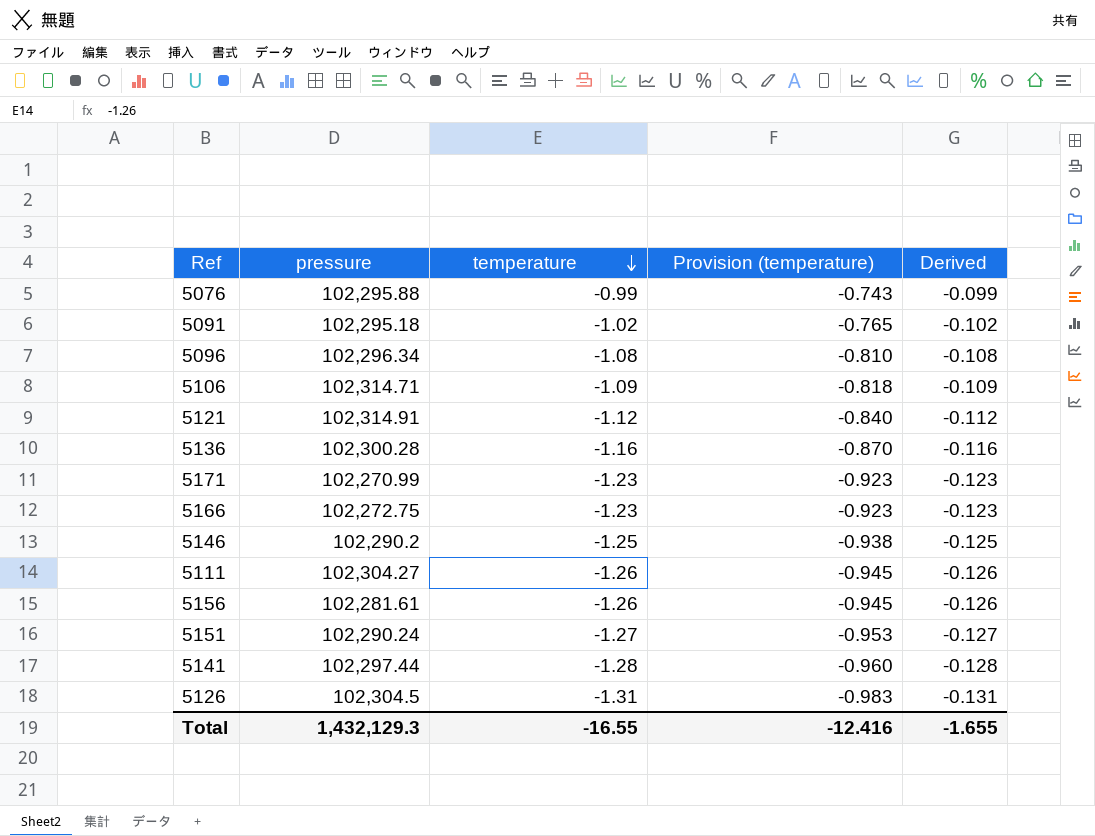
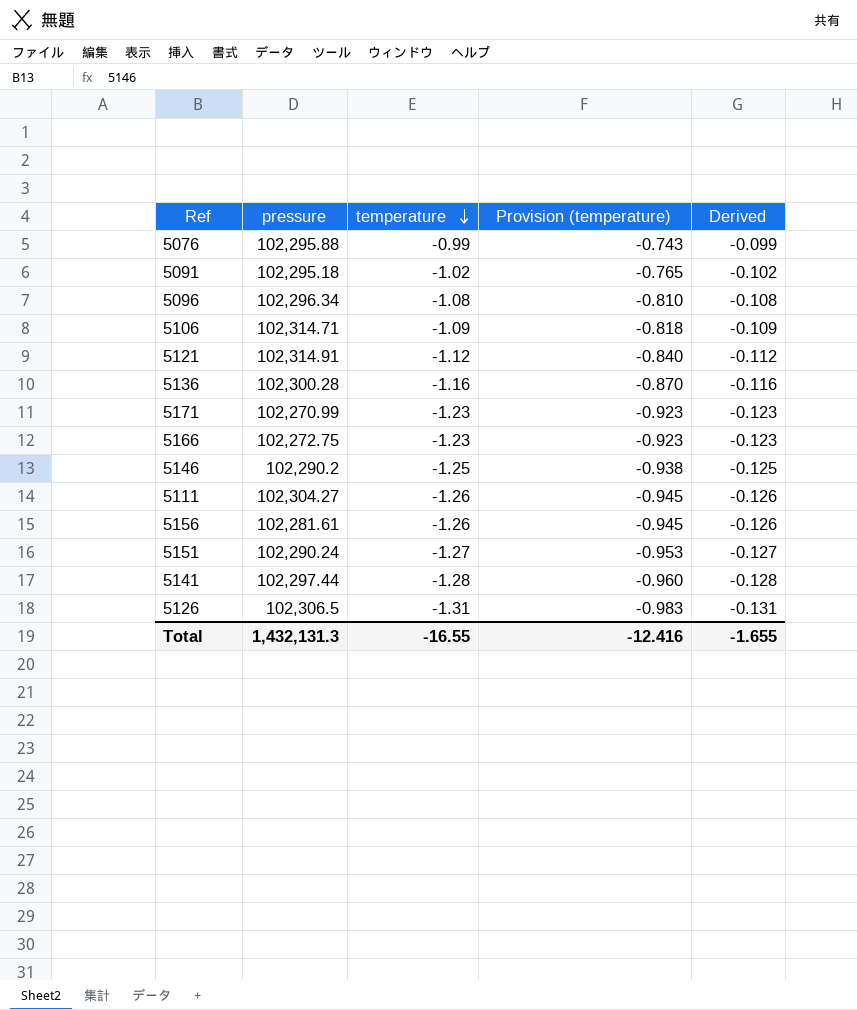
5126 | pressure: 102,304.5 -> 102,306.5
Total | pressure: 1,432,129.3 -> 1,432,131.3

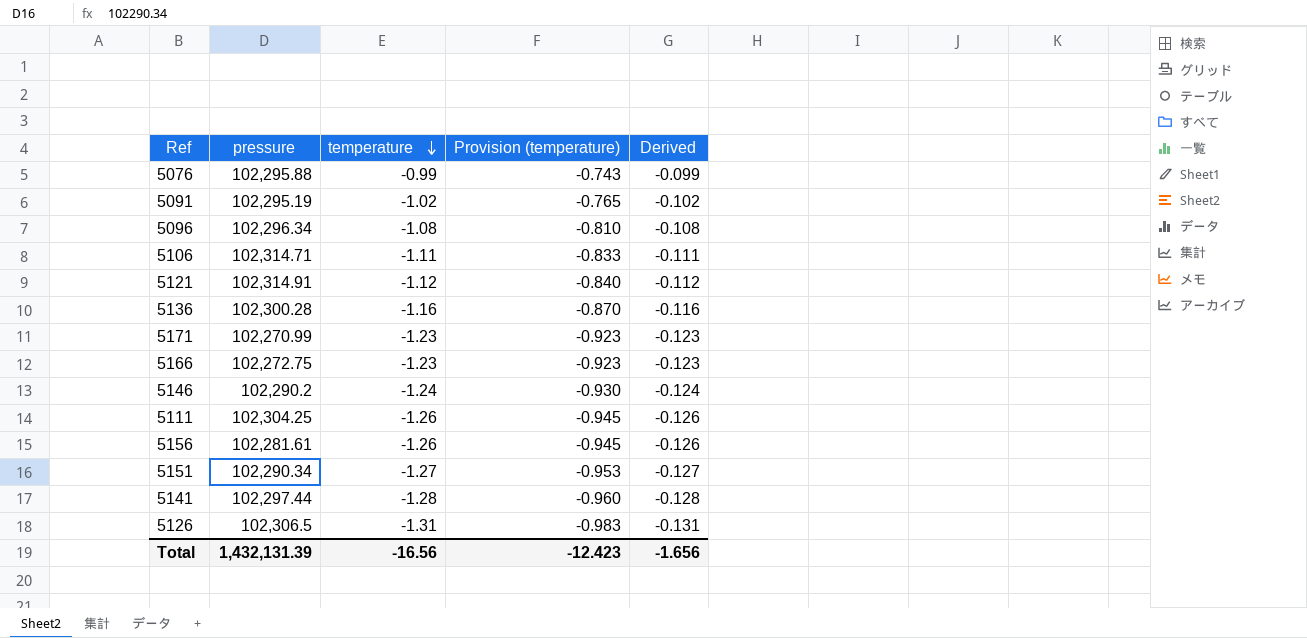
5091 | pressure: 102,295.18 -> 102,295.19
5106 | temperature: -1.09 -> -1.11
5106 | Provision (temperature): -0.818 -> -0.833
5106 | Derived: -0.109 -> -0.111
5146 | temperature: -1.25 -> -1.24
5146 | Provision (temperature): -0.938 -> -0.930
5146 | Derived: -0.125 -> -0.124
5111 | pressure: 102,304.27 -> 102,304.25
5151 | pressure: 102,290.24 -> 102,290.34
Total | pressure: 1,432,131.3 -> 1,432,131.39
Total | temperature: -16.55 -> -16.56
Total | Provision (temperature): -12.416 -> -12.423
Total | Derived: -1.655 -> -1.656

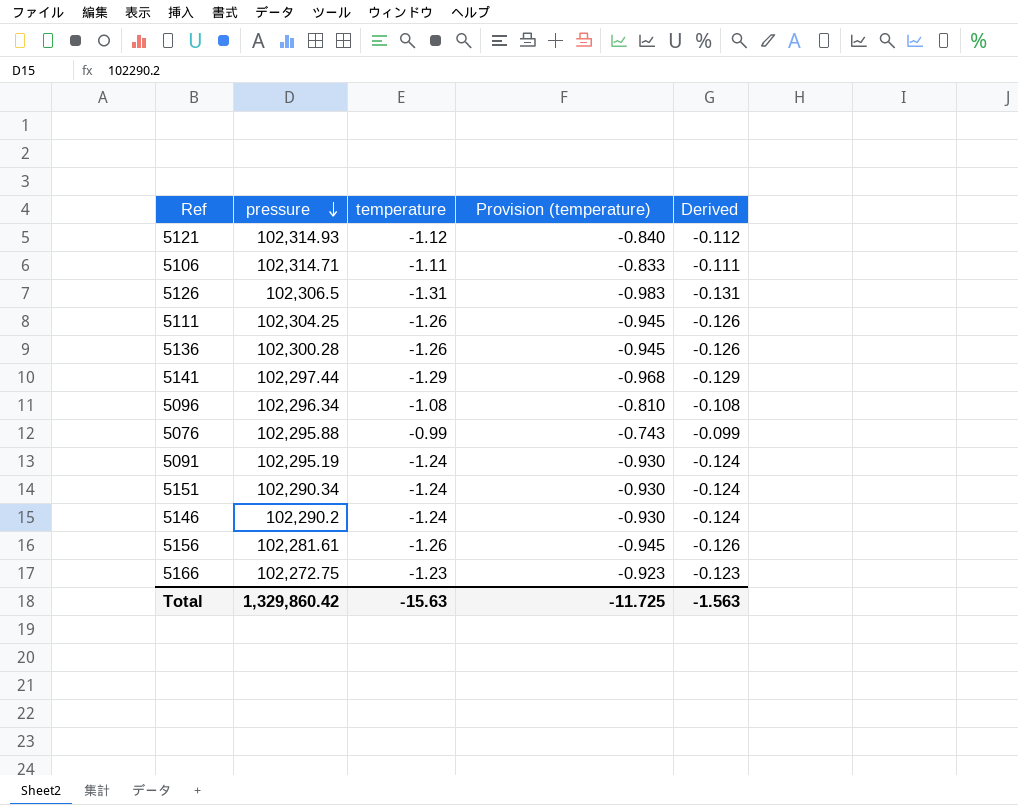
row order: temperature descending -> pressure descending
row 5171: 102,270.99 | -1.23 | -0.923 | -0.123 -> none
5121 | pressure: 102,314.91 -> 102,314.93
5136 | temperature: -1.16 -> -1.26
5136 | Provision (temperature): -0.870 -> -0.945
5136 | Derived: -0.116 -> -0.126
5141 | temperature: -1.28 -> -1.29
5141 | Provision (temperature): -0.960 -> -0.968
5141 | Derived: -0.128 -> -0.129
5091 | temperature: -1.02 -> -1.24
5091 | Provision (temperature): -0.765 -> -0.930
5091 | Derived: -0.102 -> -0.124
5151 | temperature: -1.27 -> -1.24
5151 | Provision (temperature): -0.953 -> -0.930
5151 | Derived: -0.127 -> -0.124
Total | pressure: 1,432,131.39 -> 1,329,860.42
Total | temperature: -16.56 -> -15.63
Total | Provision (temperature): -12.423 -> -11.725
Total | Derived: -1.656 -> -1.563

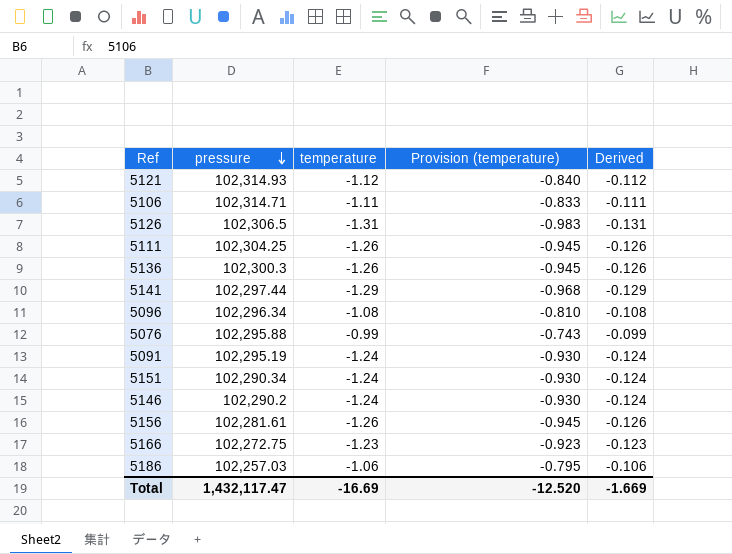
5136 | pressure: 102,300.28 -> 102,300.3
row 5186: none -> 102,257.03 | -1.06 | -0.795 | -0.106
Total | pressure: 1,329,860.42 -> 1,432,117.47
Total | temperature: -15.63 -> -16.69
Total | Provision (temperature): -11.725 -> -12.520
Total | Derived: -1.563 -> -1.669

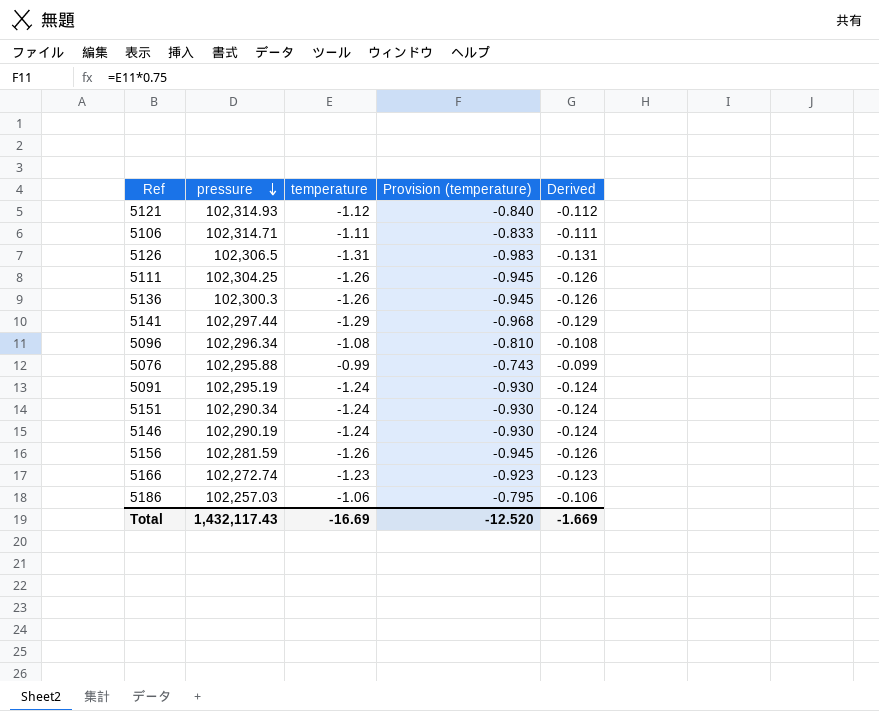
5146 | pressure: 102,290.2 -> 102,290.19
5156 | pressure: 102,281.61 -> 102,281.59
5166 | pressure: 102,272.75 -> 102,272.74
Total | pressure: 1,432,117.47 -> 1,432,117.43

